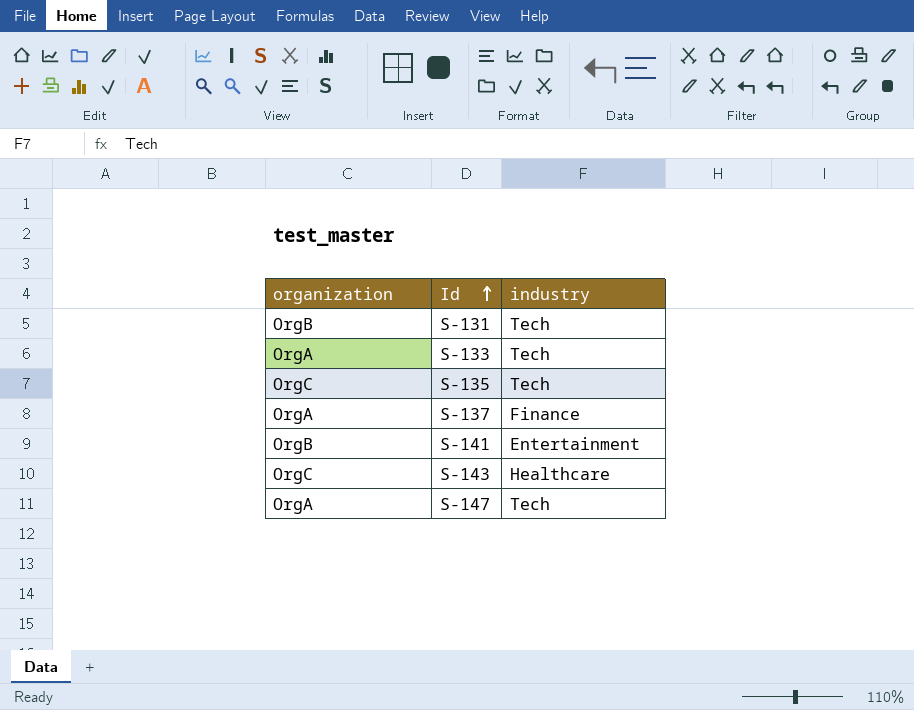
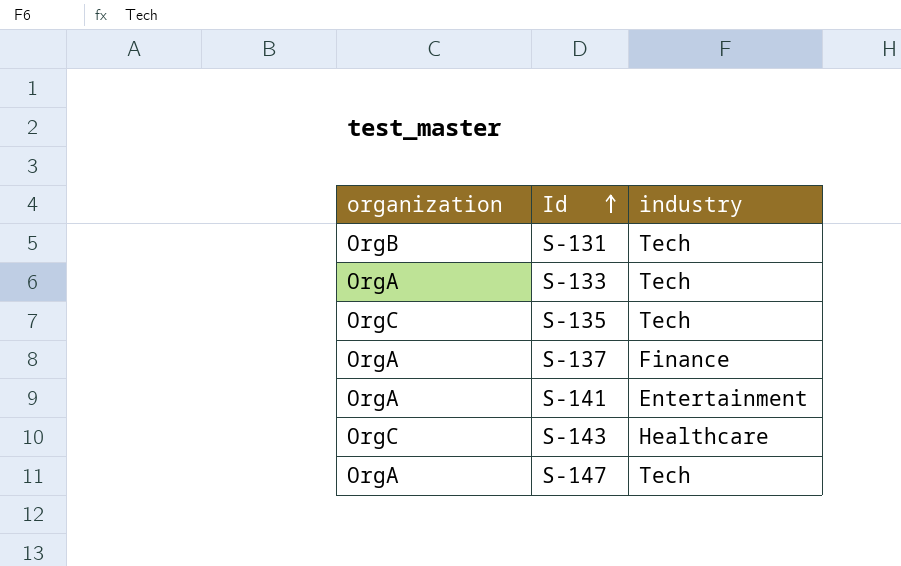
S-141 | organization: OrgB -> OrgA

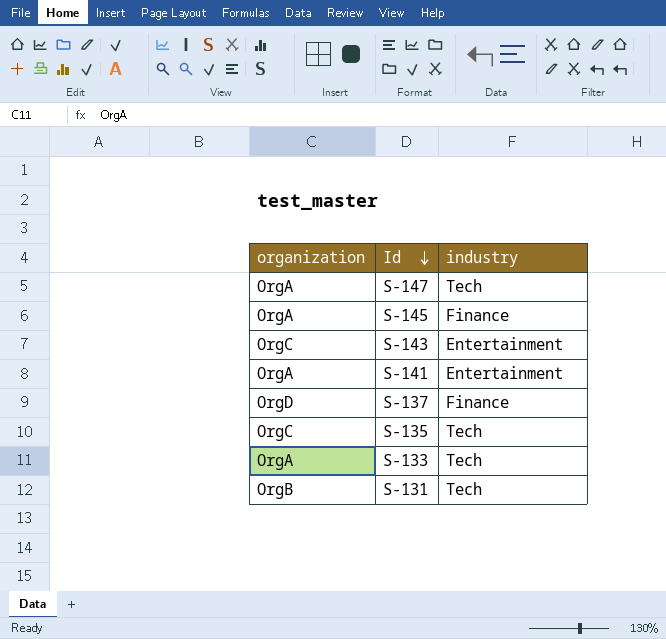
row order: Id ascending -> Id descending
row S-145: none -> OrgA | Finance
S-143 | industry: Healthcare -> Entertainment
S-137 | organization: OrgA -> OrgD

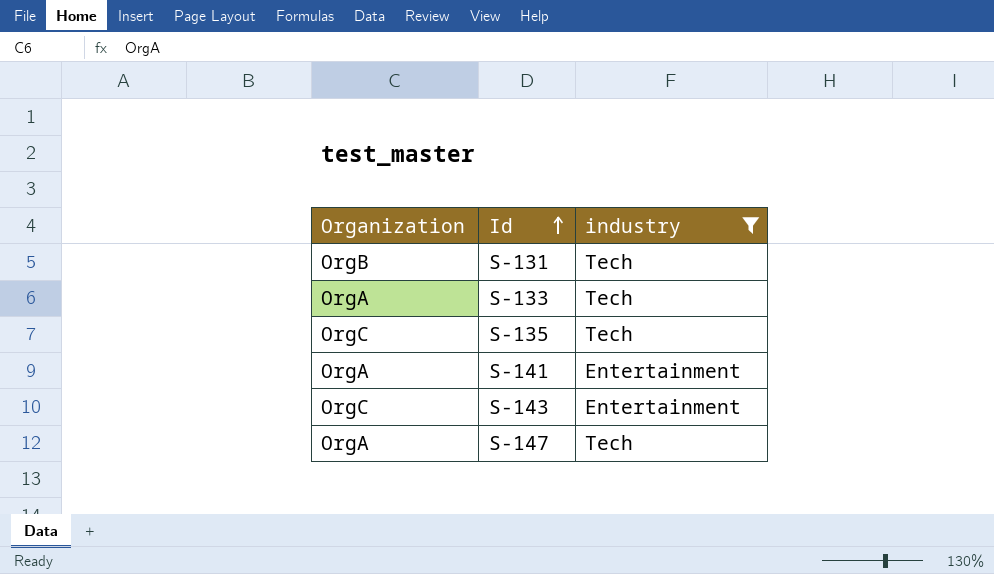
filter: none -> industry != Finance
row order: Id descending -> Id ascending
column name: organization -> Organization

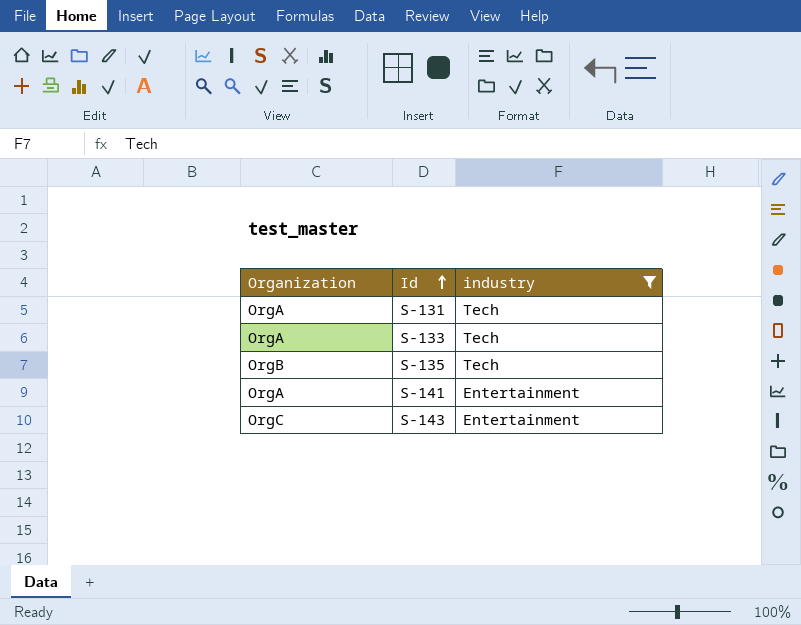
row S-147: OrgA | Tech -> none
S-131 | Organization: OrgB -> OrgA
S-135 | Organization: OrgC -> OrgB

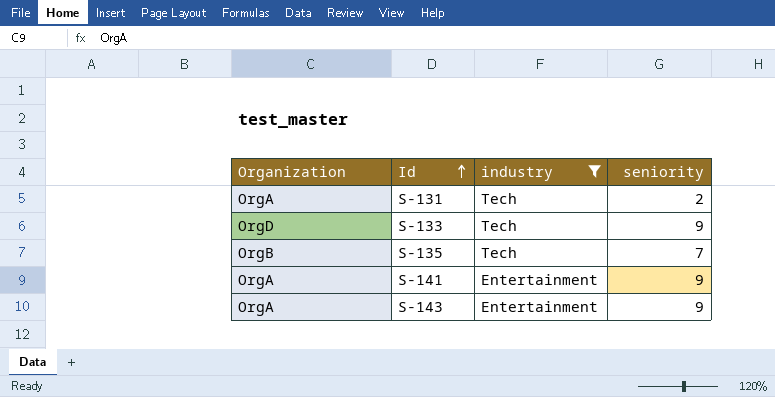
column seniority | position: none -> 4
S-133 | Organization: OrgA -> OrgD
S-143 | Organization: OrgC -> OrgA

